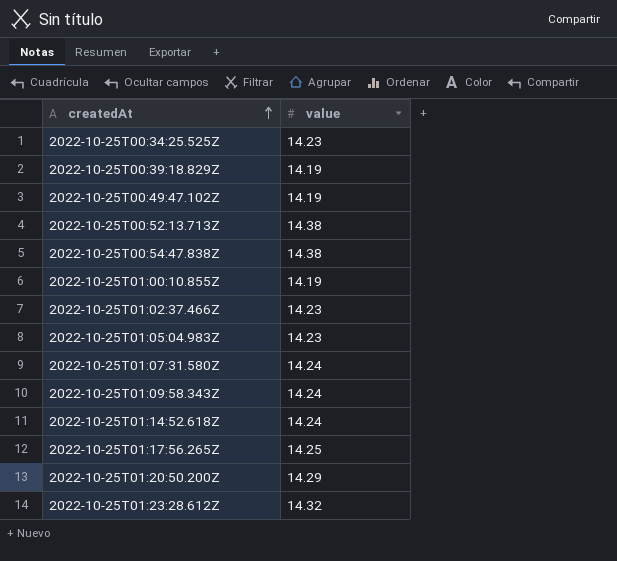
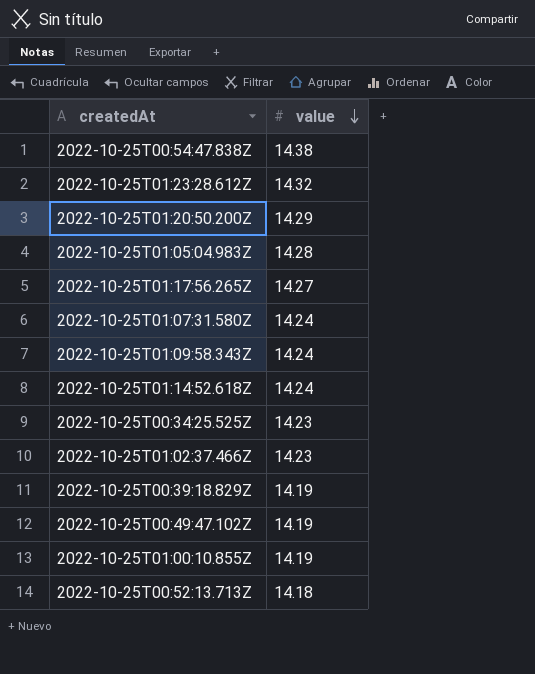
row order: createdAt ascending -> value descending
2022-10-25T01:05:04.983Z | value: 14.23 -> 14.28
2022-10-25T01:17:56.265Z | value: 14.25 -> 14.27
2022-10-25T00:52:13.713Z | value: 14.38 -> 14.18

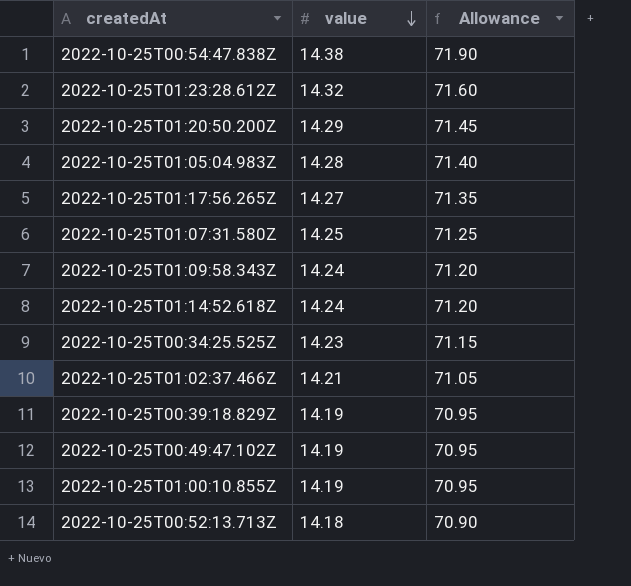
column Allowance | formula: none -> [value] * 5
2022-10-25T01:07:31.580Z | value: 14.24 -> 14.25
2022-10-25T01:02:37.466Z | value: 14.23 -> 14.21

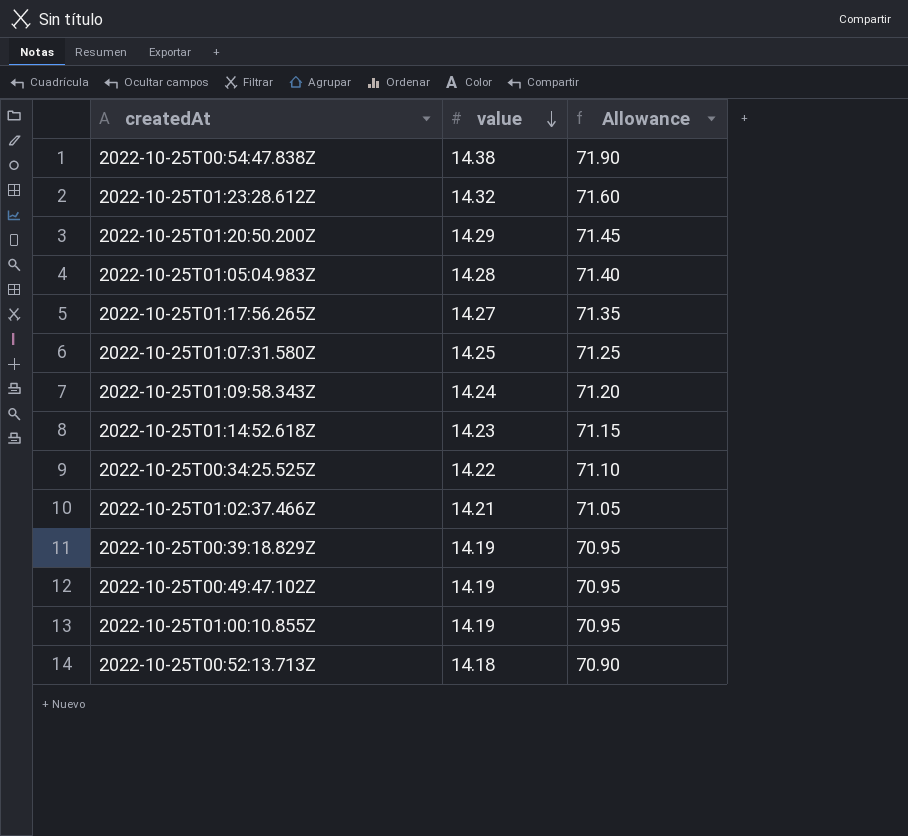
2022-10-25T01:14:52.618Z | value: 14.24 -> 14.23
2022-10-25T01:14:52.618Z | Allowance: 71.20 -> 71.15
2022-10-25T00:34:25.525Z | value: 14.23 -> 14.22
2022-10-25T00:34:25.525Z | Allowance: 71.15 -> 71.10

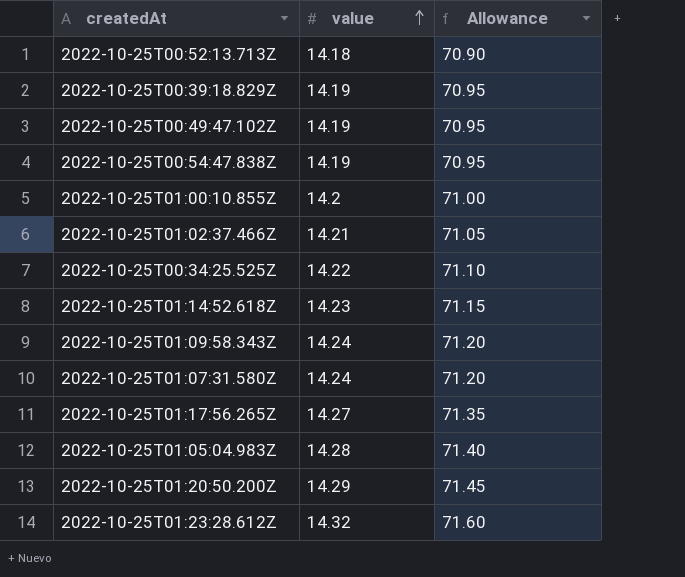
row order: value descending -> value ascending
2022-10-25T00:54:47.838Z | value: 14.38 -> 14.19
2022-10-25T00:54:47.838Z | Allowance: 71.90 -> 70.95
2022-10-25T01:00:10.855Z | value: 14.19 -> 14.2
2022-10-25T01:00:10.855Z | Allowance: 70.95 -> 71.00
2022-10-25T01:07:31.580Z | value: 14.25 -> 14.24
2022-10-25T01:07:31.580Z | Allowance: 71.25 -> 71.20

